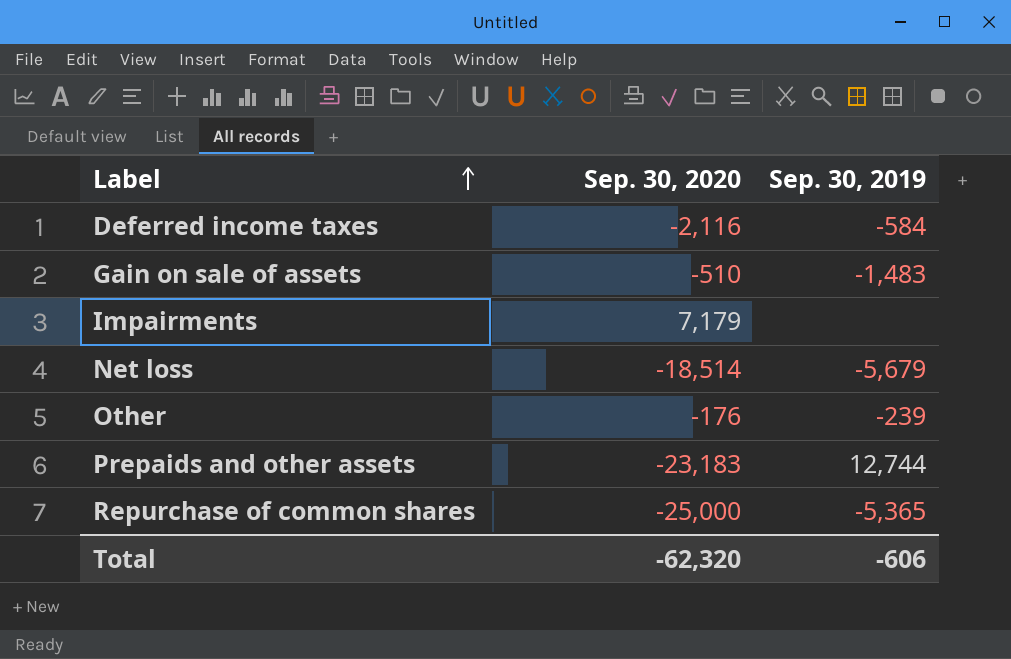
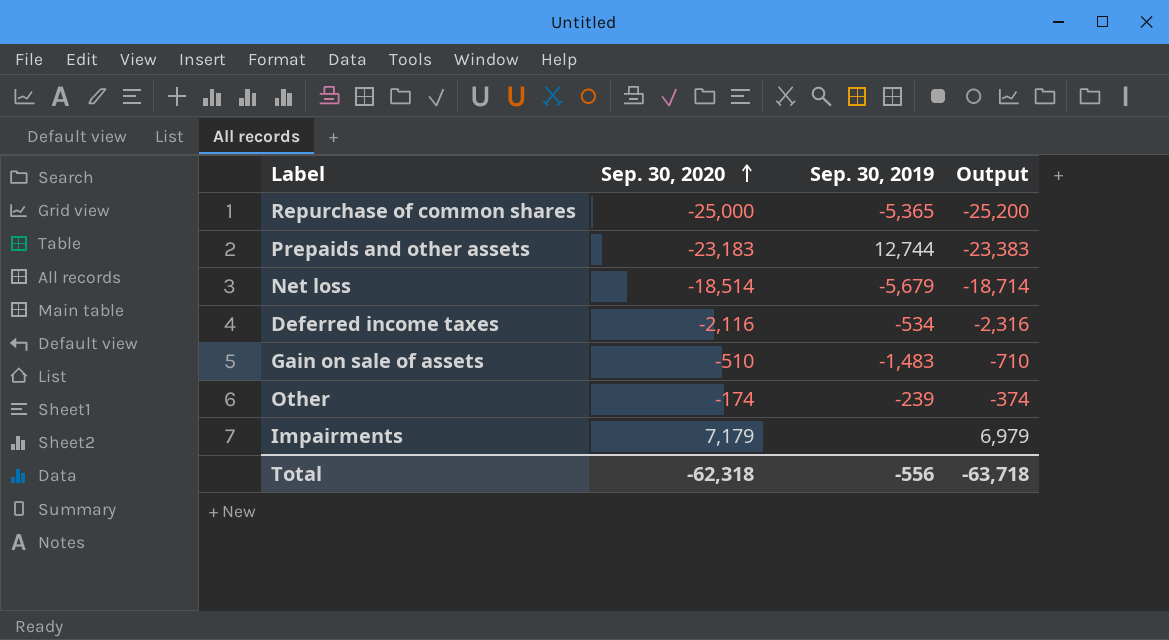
row order: Label ascending -> Sep. 30, 2020 ascending
column Output | formula: none -> [Sep. 30, 2020] - 200
Deferred income taxes | Sep. 30, 2019: -584 -> -534
Other | Sep. 30, 2020: -176 -> -174
Total | Sep. 30, 2020: -62,320 -> -62,318
Total | Sep. 30, 2019: -606 -> -556

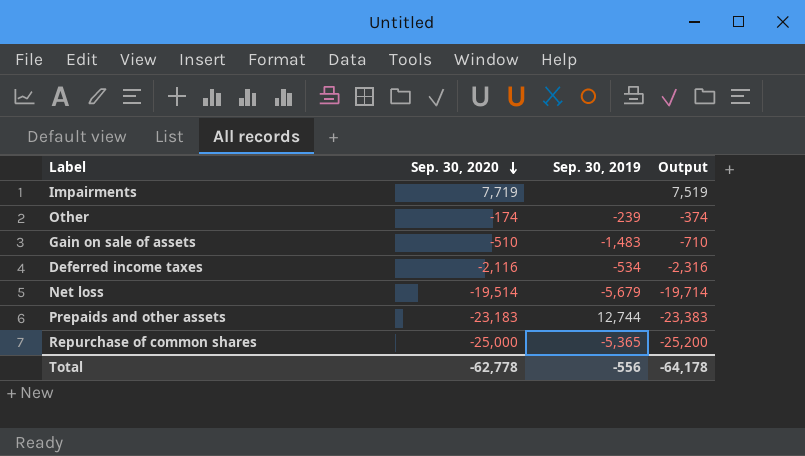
row order: Sep. 30, 2020 ascending -> Sep. 30, 2020 descending
Impairments | Sep. 30, 2020: 7,179 -> 7,719
Impairments | Output: 6,979 -> 7,519
Net loss | Sep. 30, 2020: -18,514 -> -19,514
Net loss | Output: -18,714 -> -19,714
Total | Sep. 30, 2020: -62,318 -> -62,778
Total | Output: -63,718 -> -64,178

